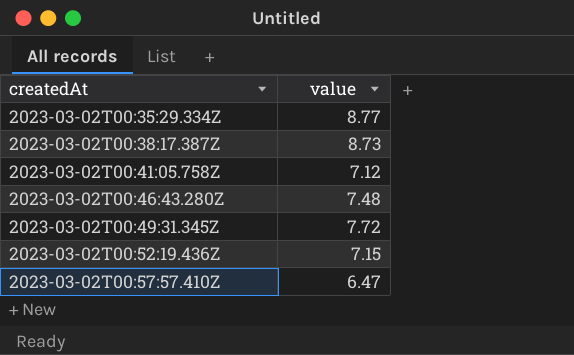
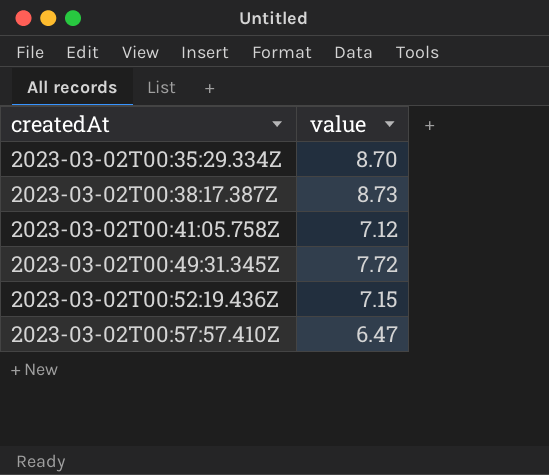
row 2023-03-02T00:46:43.280Z: 7.48 -> none
2023-03-02T00:35:29.334Z | value: 8.77 -> 8.70

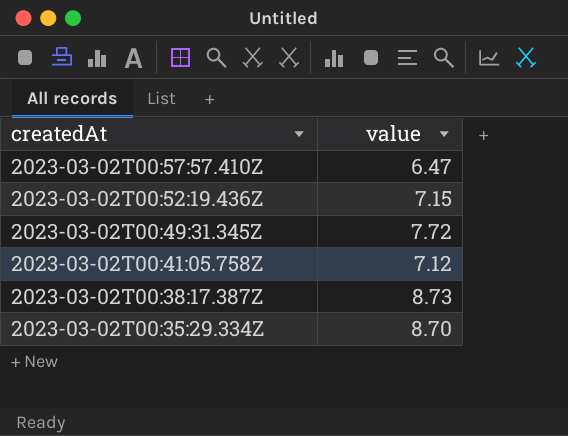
row order: createdAt ascending -> createdAt descending

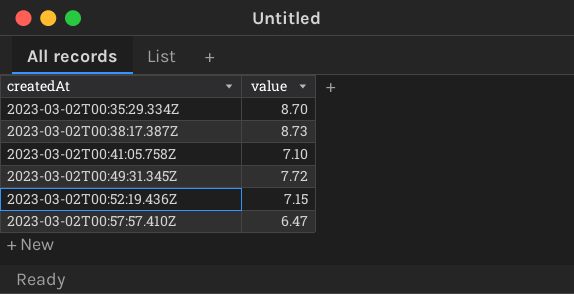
row order: createdAt descending -> createdAt ascending
2023-03-02T00:41:05.758Z | value: 7.12 -> 7.10

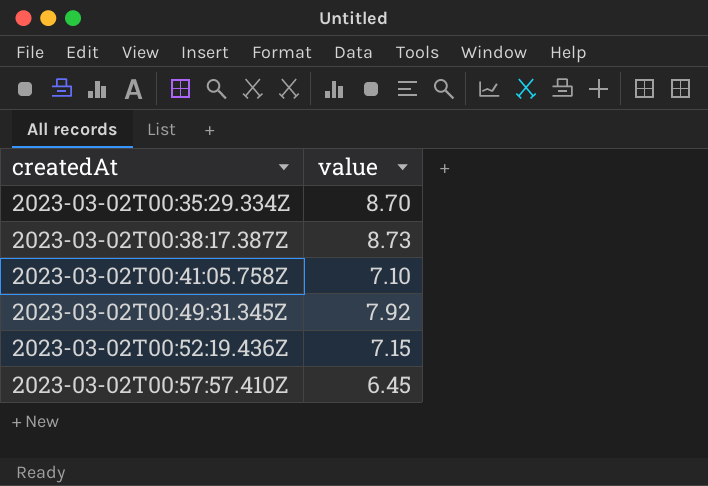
2023-03-02T00:49:31.345Z | value: 7.72 -> 7.92
2023-03-02T00:57:57.410Z | value: 6.47 -> 6.45

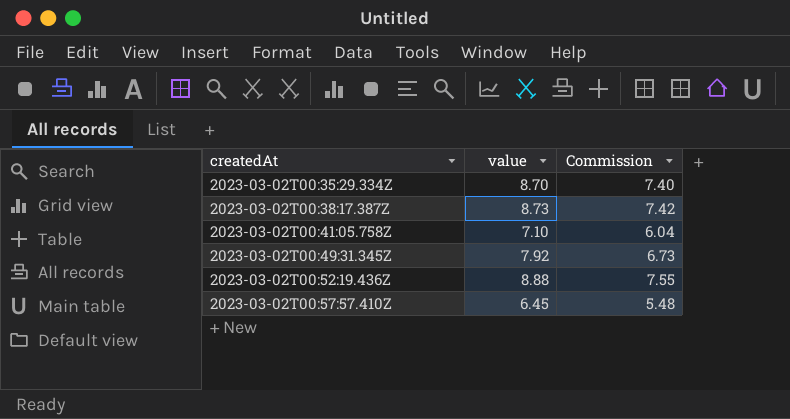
column Commission | formula: none -> [value] * 0.85
2023-03-02T00:52:19.436Z | value: 7.15 -> 8.88

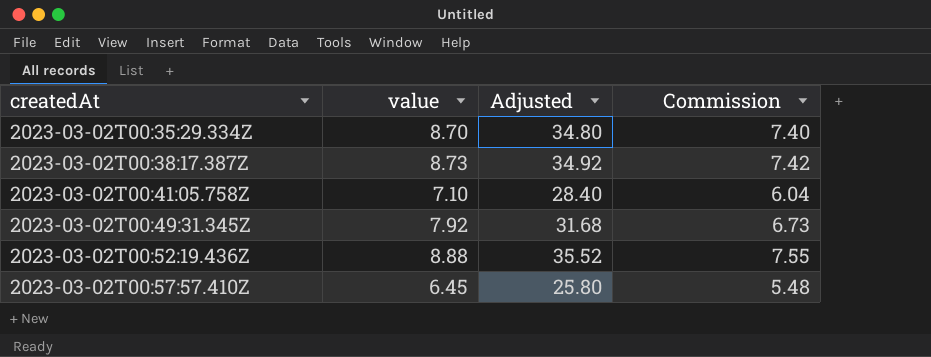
column Adjusted | formula: none -> [value] * 4

